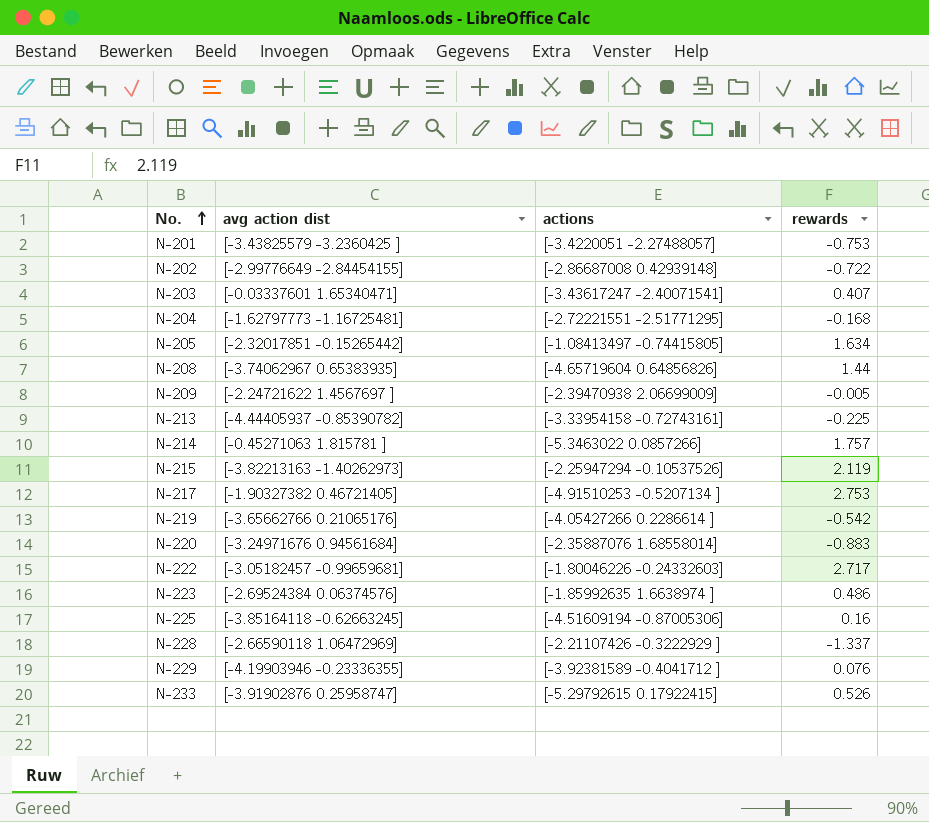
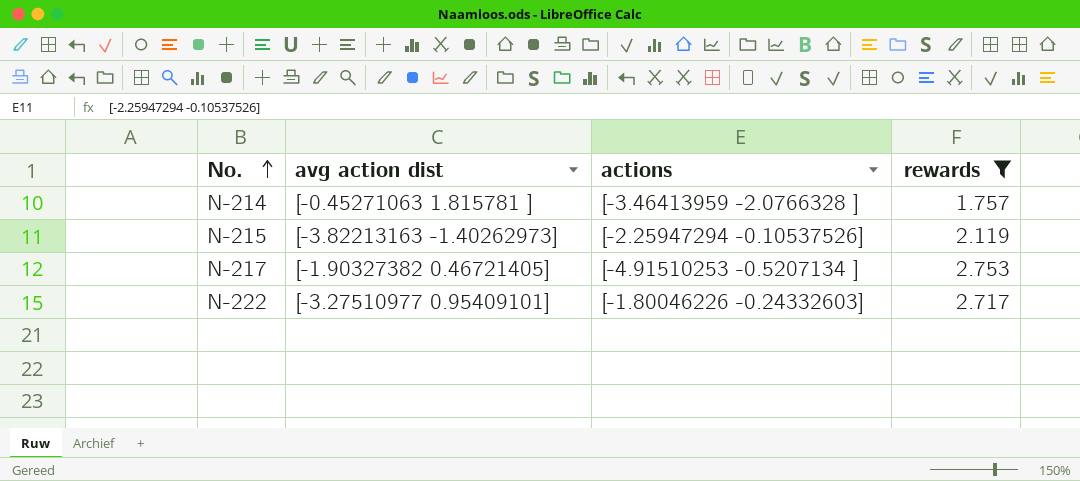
filter: none -> rewards >= 1.757
N-214 | actions: [-5.3463022 0.0857266] -> [-3.46413959 -2.0766328 ]
N-222 | avg action dist: [-3.05182457 -0.99659681] -> [-3.27510977 0.95409101]

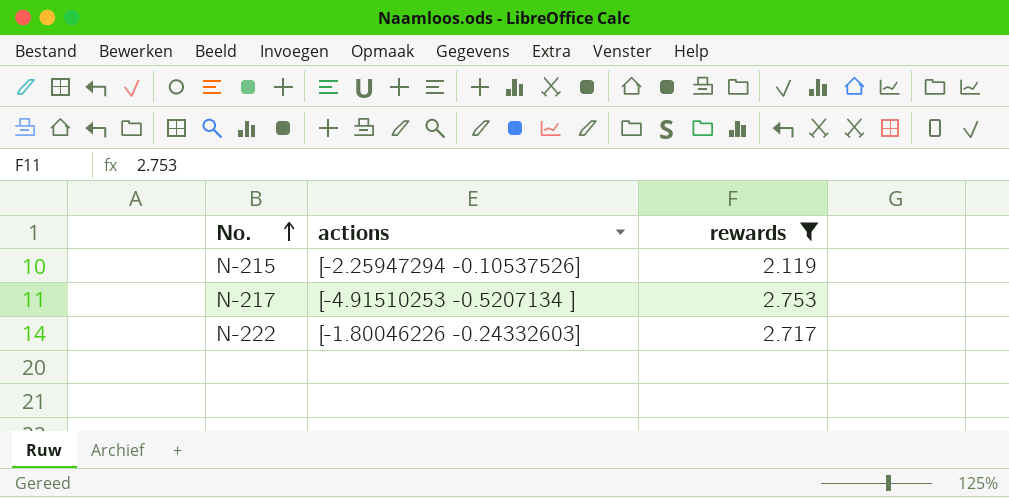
column avg action dist | position: 2 -> none
row N-214: [-0.45271063 1.815781 ] | [-3.46413959 -2.0766328 ] | 1.757 -> none

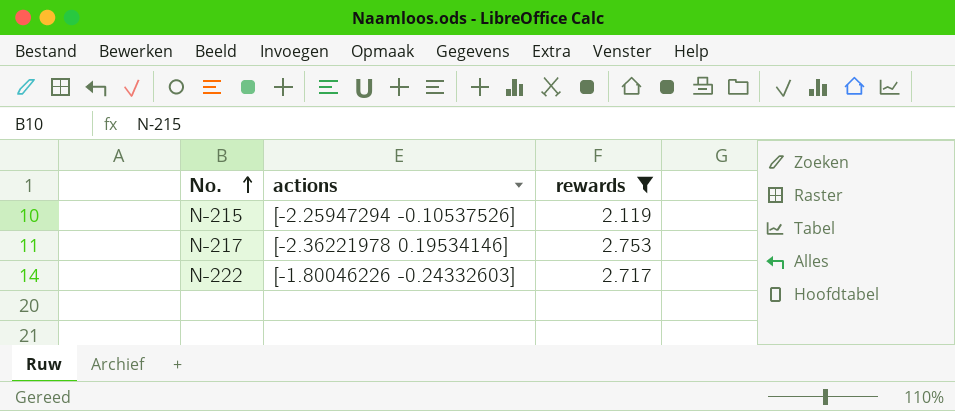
N-217 | actions: [-4.91510253 -0.5207134 ] -> [-2.36221978 0.19534146]

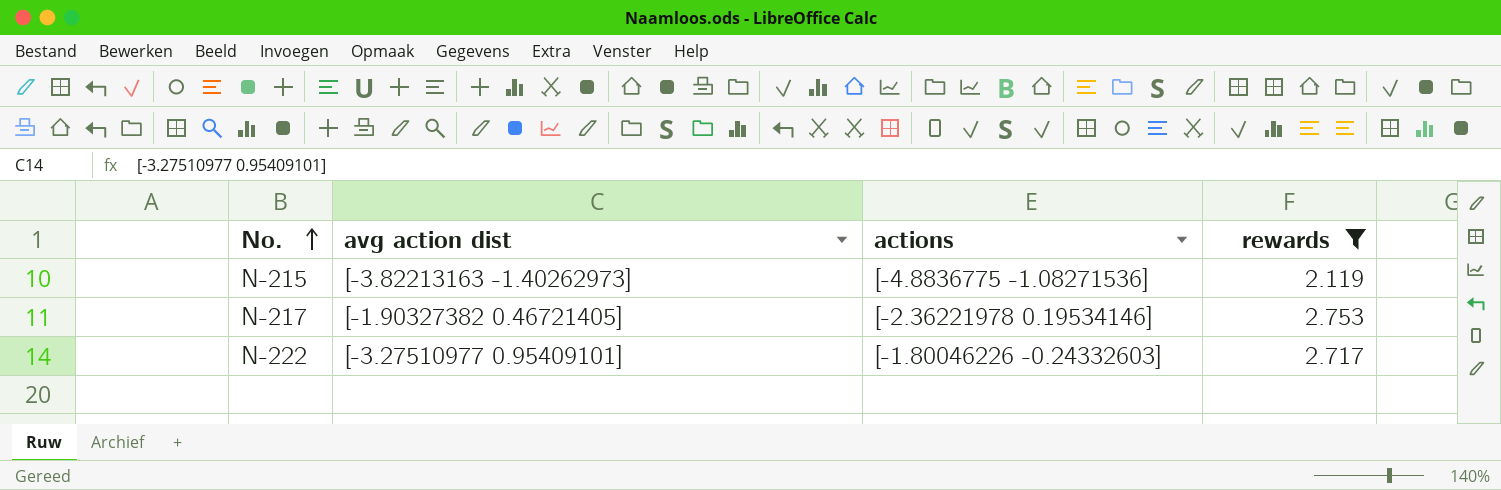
column avg action dist | position: none -> 2
N-215 | actions: [-2.25947294 -0.10537526] -> [-4.8836775 -1.08271536]

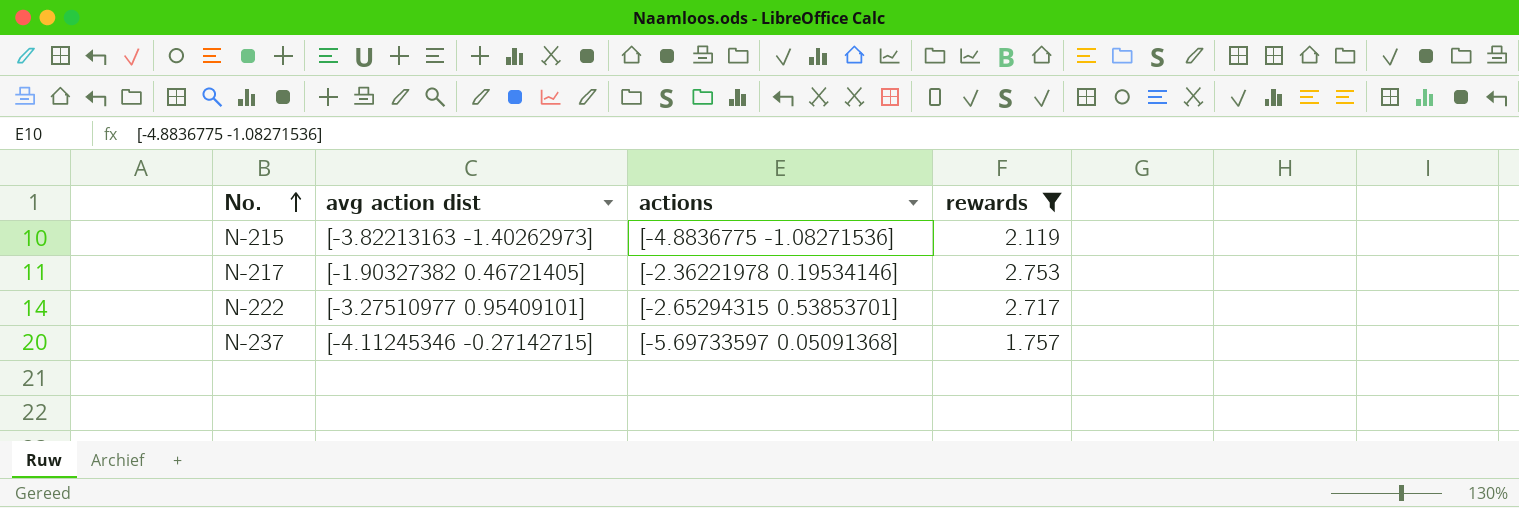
N-222 | actions: [-1.80046226 -0.24332603] -> [-2.65294315 0.53853701]
row N-237: none -> [-4.11245346 -0.27142715] | [-5.69733597 0.05091368] | 1.757

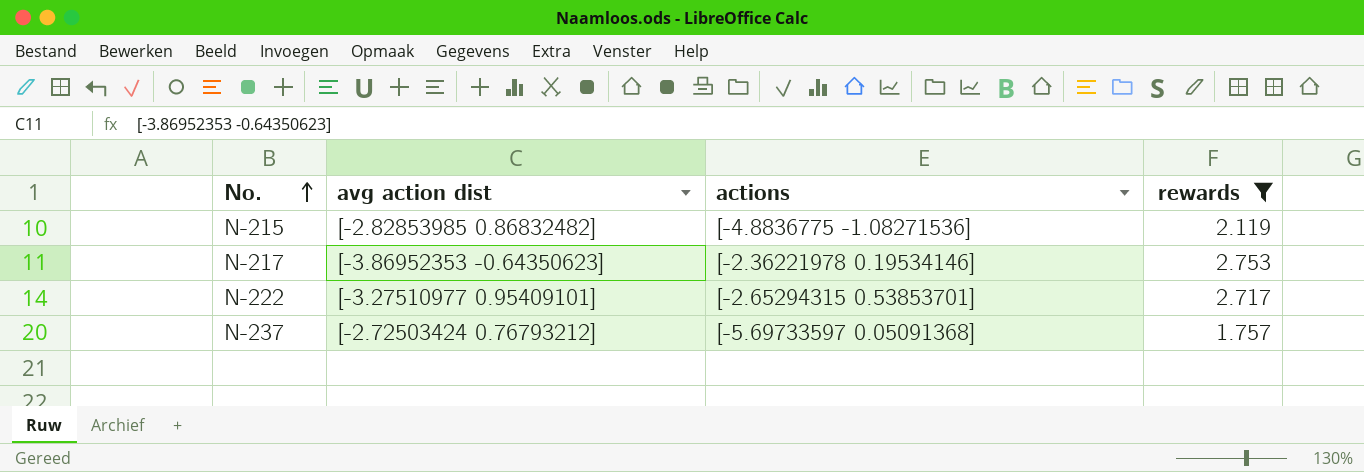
N-215 | avg action dist: [-3.82213163 -1.40262973] -> [-2.82853985 0.86832482]
N-217 | avg action dist: [-1.90327382 0.46721405] -> [-3.86952353 -0.64350623]
N-237 | avg action dist: [-4.11245346 -0.27142715] -> [-2.72503424 0.76793212]

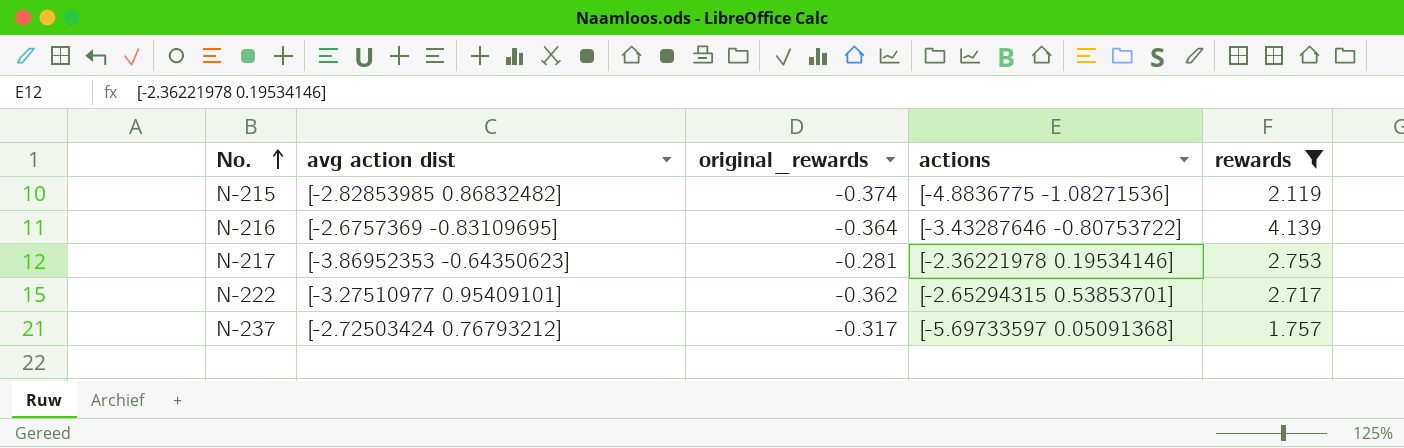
column original_rewards | position: none -> 3
row N-216: none -> [-2.6757369 -0.83109695] | -0.364 | [-3.43287646 -0.80753722] | 4.139

